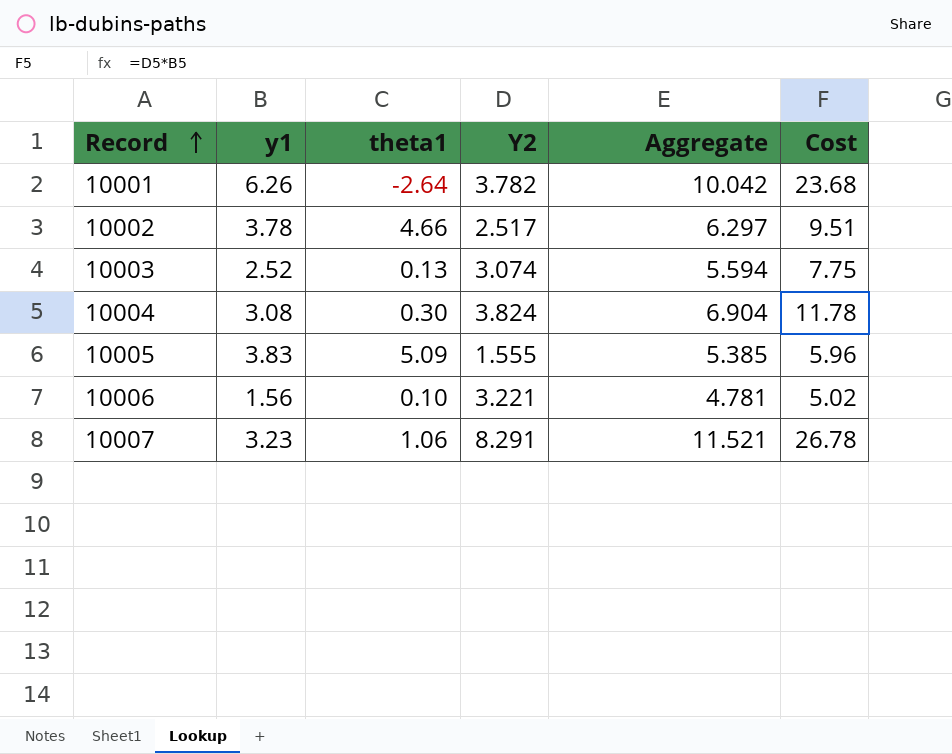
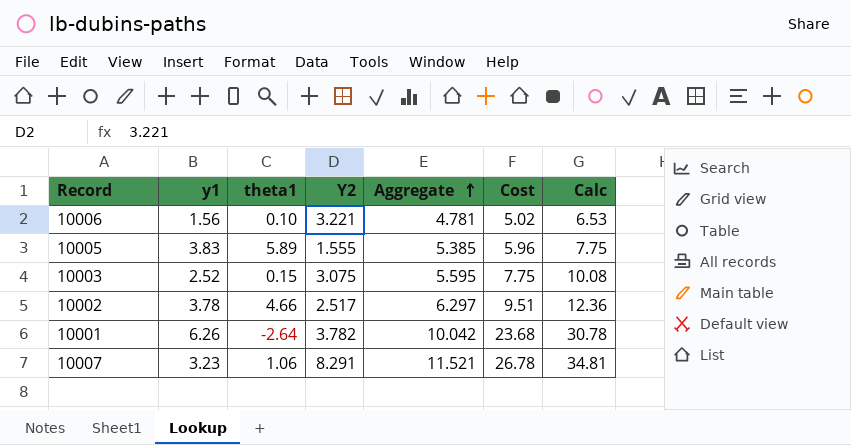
row order: Record ascending -> Aggregate ascending
column Calc | formula: none -> [Cost] * 1.3
row 10004: 3.08 | 0.30 | 3.824 | 6.904 | 11.78 -> none
10005 | theta1: 5.09 -> 5.89
10003 | theta1: 0.13 -> 0.15
10003 | Y2: 3.074 -> 3.075
10003 | Aggregate: 5.594 -> 5.595

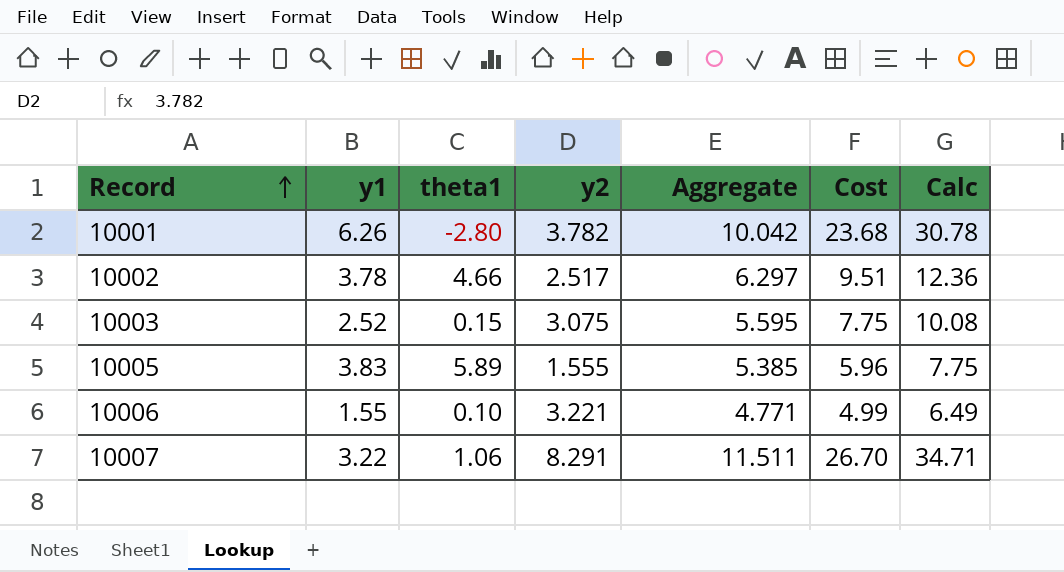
row order: Aggregate ascending -> Record ascending
column name: Y2 -> y2
10001 | theta1: -2.64 -> -2.80
10006 | y1: 1.56 -> 1.55
10006 | Aggregate: 4.781 -> 4.771
10006 | Cost: 5.02 -> 4.99
10006 | Calc: 6.53 -> 6.49
10007 | y1: 3.23 -> 3.22
10007 | Aggregate: 11.521 -> 11.511
10007 | Cost: 26.78 -> 26.70
10007 | Calc: 34.81 -> 34.71

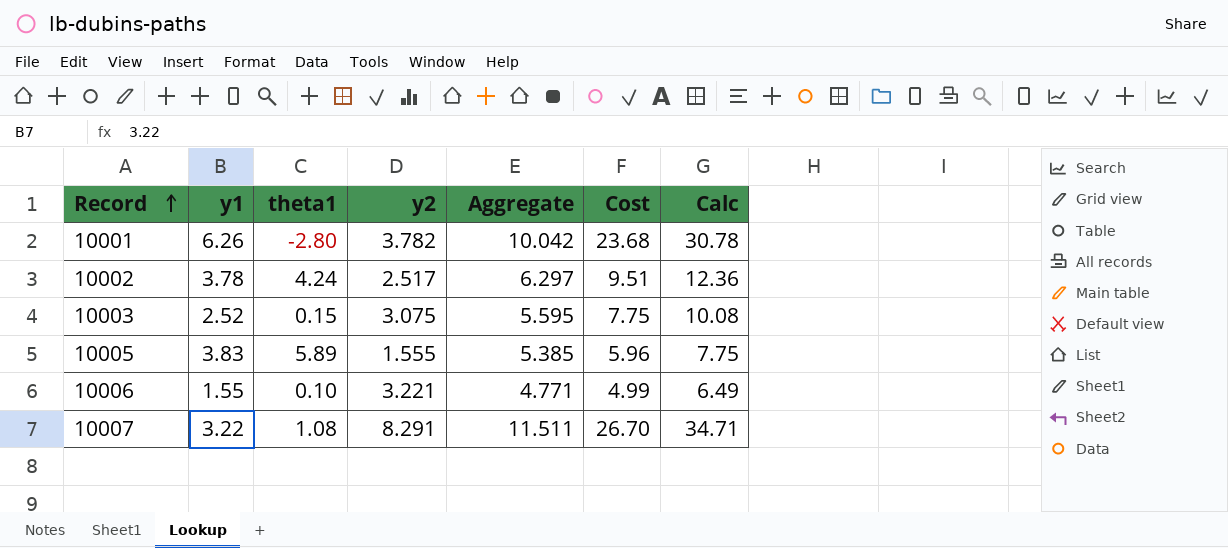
10002 | theta1: 4.66 -> 4.24
10007 | theta1: 1.06 -> 1.08

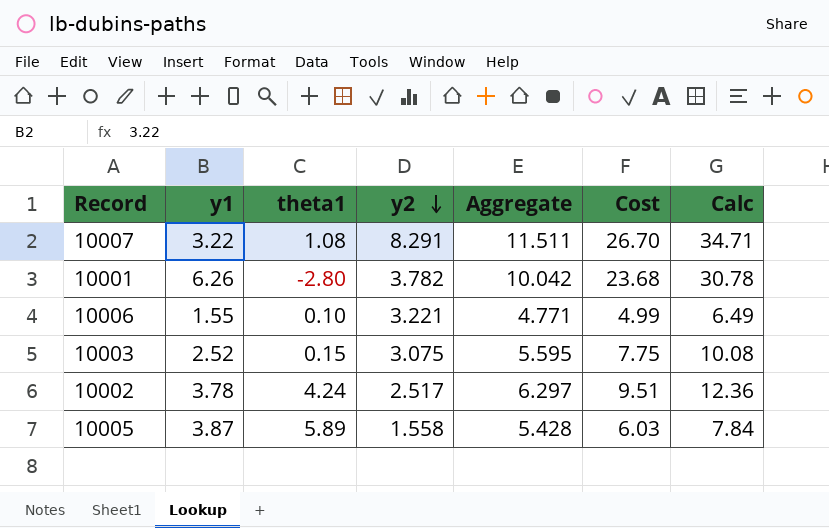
row order: Record ascending -> y2 descending
10005 | y1: 3.83 -> 3.87
10005 | y2: 1.555 -> 1.558
10005 | Aggregate: 5.385 -> 5.428
10005 | Cost: 5.96 -> 6.03
10005 | Calc: 7.75 -> 7.84

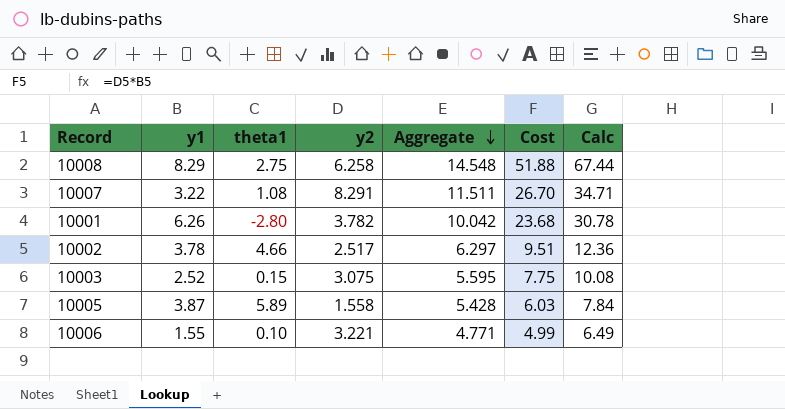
row order: y2 descending -> Aggregate descending
row 10008: none -> 8.29 | 2.75 | 6.258 | 14.548 | 51.88 | 67.44
10002 | theta1: 4.24 -> 4.66

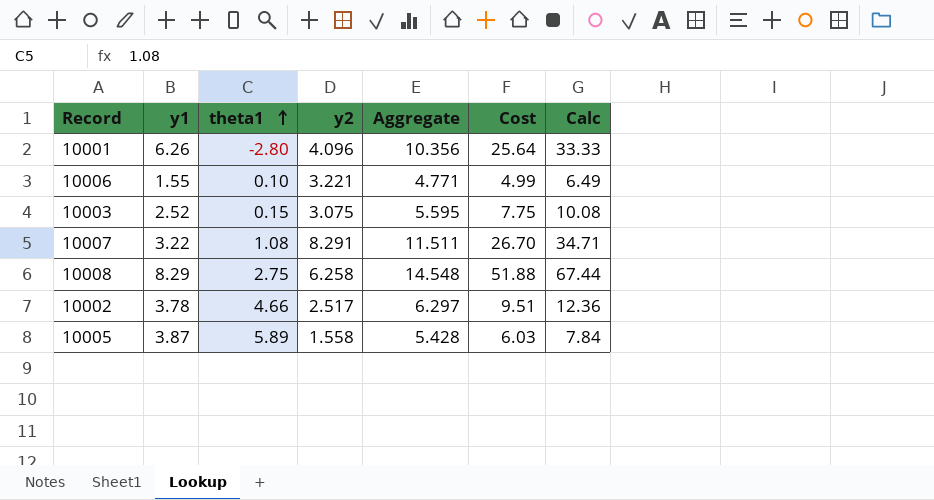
row order: Aggregate descending -> theta1 ascending
10001 | y2: 3.782 -> 4.096
10001 | Aggregate: 10.042 -> 10.356
10001 | Cost: 23.68 -> 25.64
10001 | Calc: 30.78 -> 33.33

